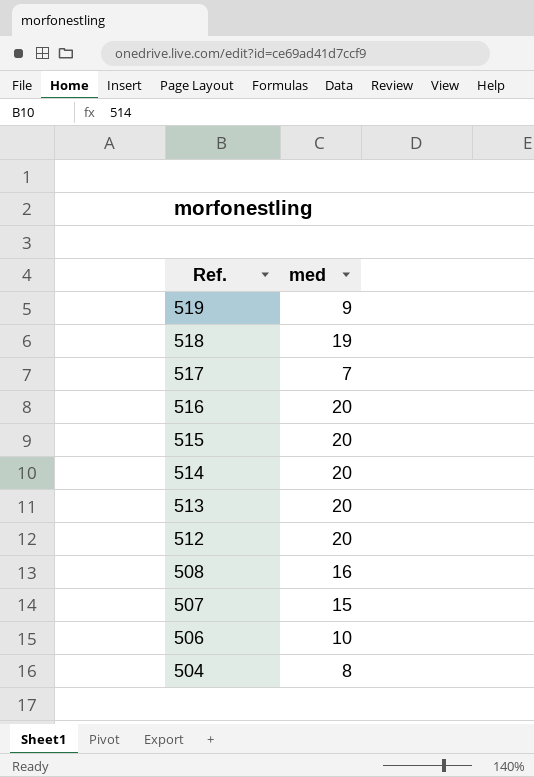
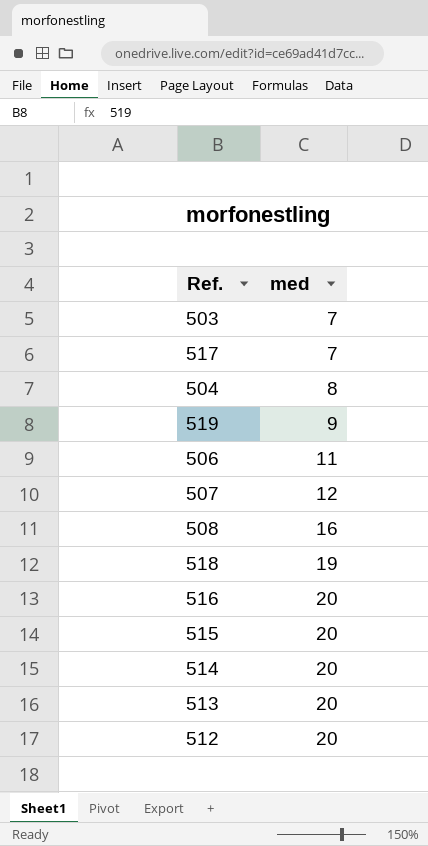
row order: Ref. descending -> med ascending
row 503: none -> 7
506 | med: 10 -> 11
507 | med: 15 -> 12

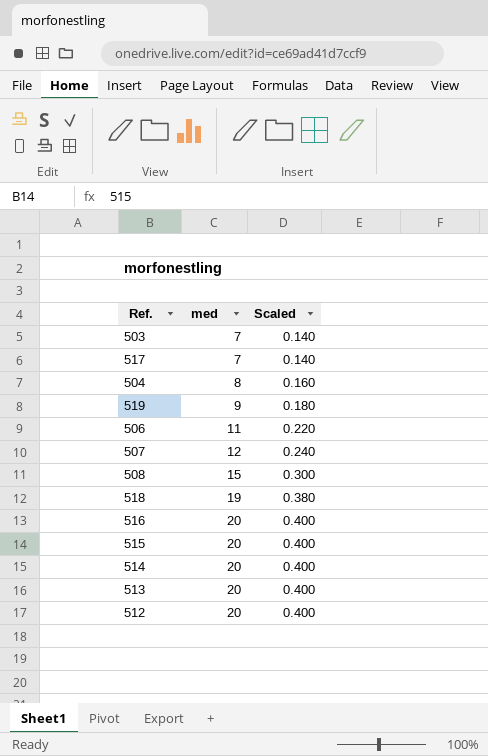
column Scaled | formula: none -> [med] * 0.02
508 | med: 16 -> 15

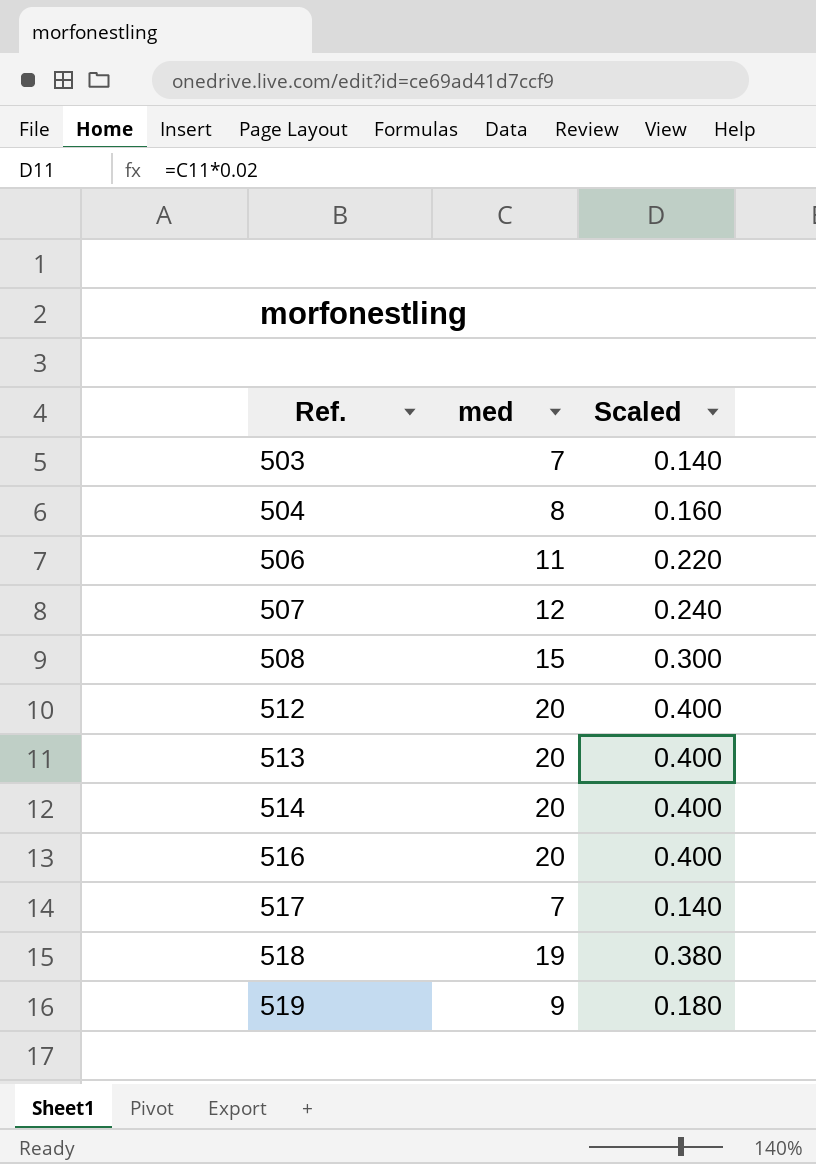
row order: med ascending -> Ref. ascending
row 515: 20 | 0.400 -> none

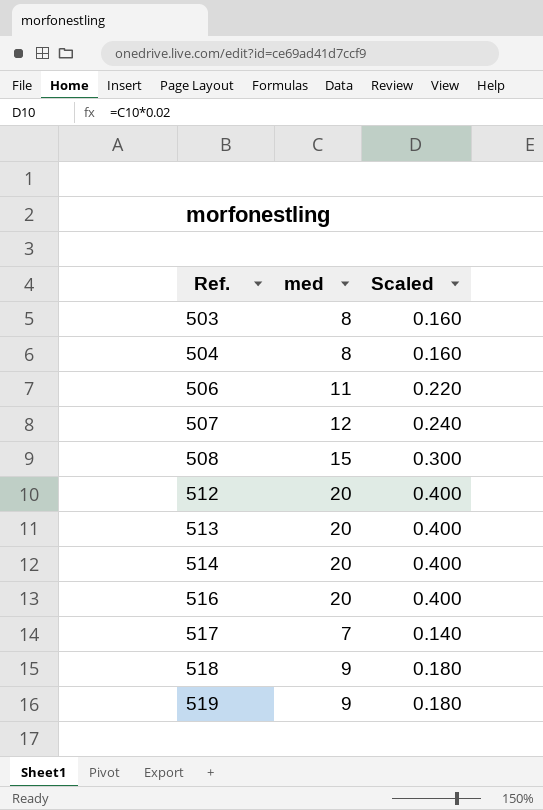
503 | med: 7 -> 8
503 | Scaled: 0.140 -> 0.160
518 | med: 19 -> 9
518 | Scaled: 0.380 -> 0.180

